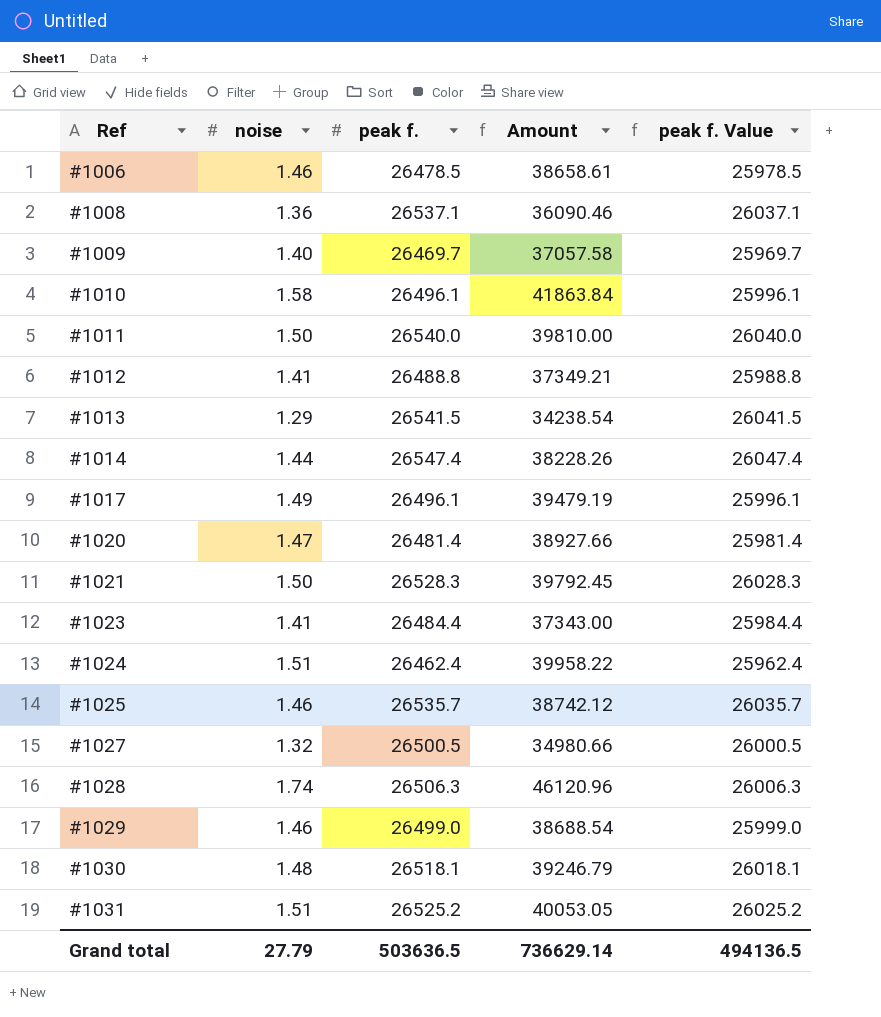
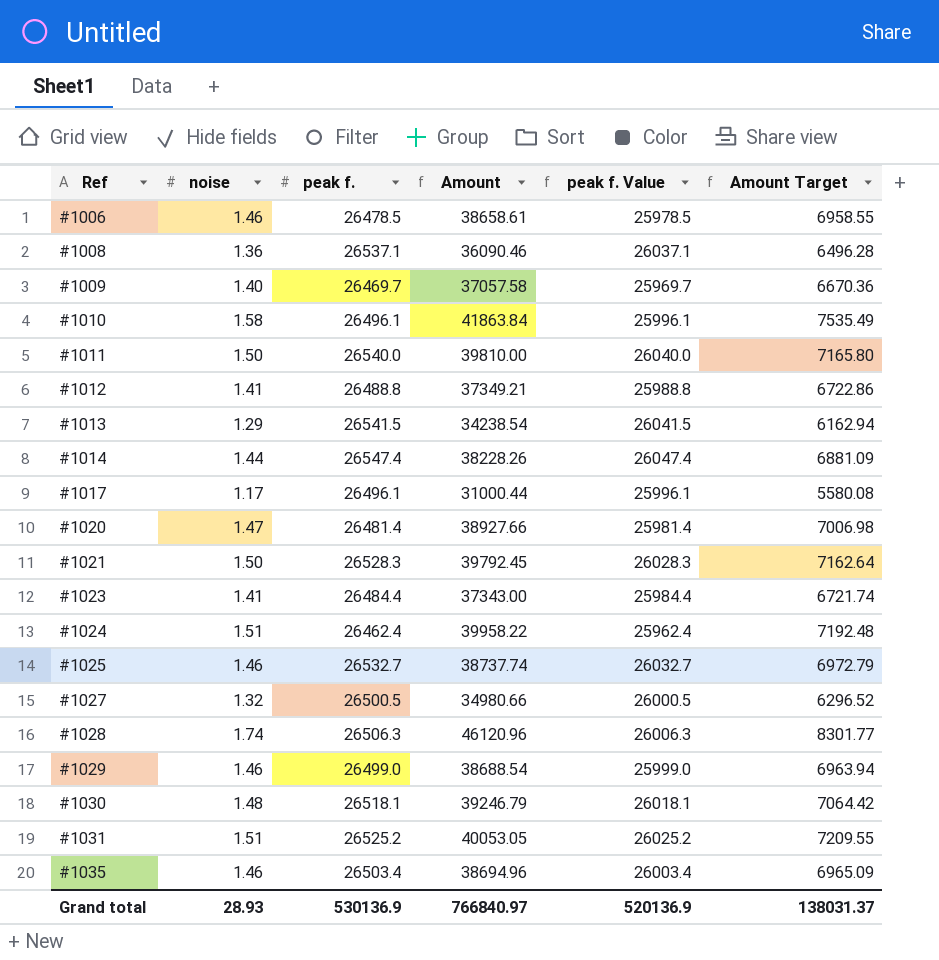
column Amount Target | formula: none -> [Amount] * 0.18
#1017 | noise: 1.49 -> 1.17
#1017 | Amount: 39479.19 -> 31000.44
#1025 | peak f.: 26535.7 -> 26532.7
#1025 | Amount: 38742.12 -> 38737.74
#1025 | peak f. Value: 26035.7 -> 26032.7
row #1035: none -> 1.46 | 26503.4 | 38694.96 | 26003.4 | 6965.09
Grand total | noise: 27.79 -> 28.93
Grand total | peak f.: 503636.5 -> 530136.9
Grand total | Amount: 736629.14 -> 766840.97
Grand total | peak f. Value: 494136.5 -> 520136.9

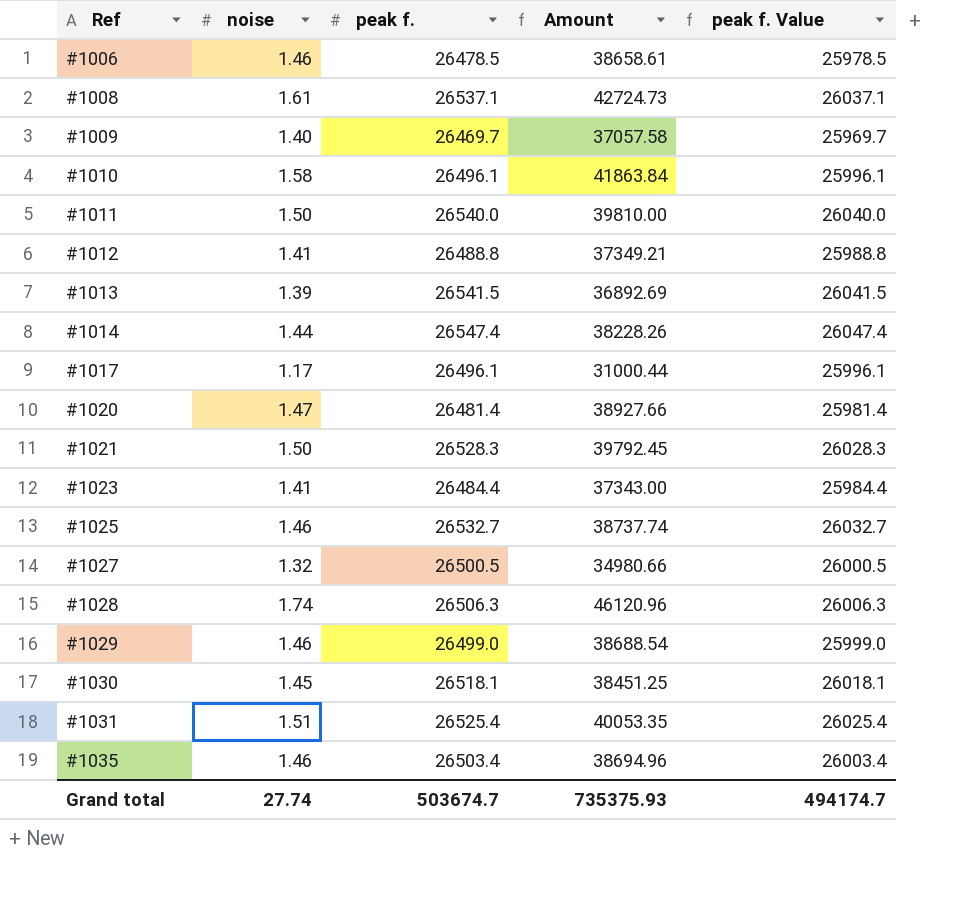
column Amount Target | formula: [Amount] * 0.18 -> none
row #1024: 1.51 | 26462.4 | 39958.22 | 25962.4 | 7192.48 -> none
#1008 | noise: 1.36 -> 1.61
#1008 | Amount: 36090.46 -> 42724.73
#1013 | noise: 1.29 -> 1.39
#1013 | Amount: 34238.54 -> 36892.69
#1030 | noise: 1.48 -> 1.45
#1030 | Amount: 39246.79 -> 38451.25
#1031 | peak f.: 26525.2 -> 26525.4
#1031 | Amount: 40053.05 -> 40053.35
#1031 | peak f. Value: 26025.2 -> 26025.4
Grand total | noise: 28.93 -> 27.74
Grand total | peak f.: 530136.9 -> 503674.7
Grand total | Amount: 766840.97 -> 735375.93
Grand total | peak f. Value: 520136.9 -> 494174.7

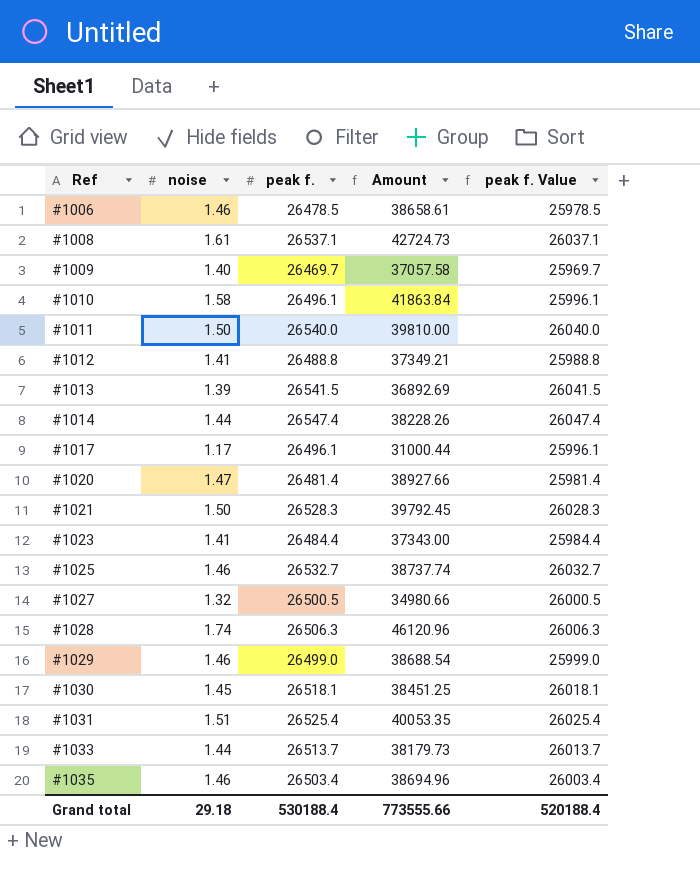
row #1033: none -> 1.44 | 26513.7 | 38179.73 | 26013.7
Grand total | noise: 27.74 -> 29.18
Grand total | peak f.: 503674.7 -> 530188.4
Grand total | Amount: 735375.93 -> 773555.66
Grand total | peak f. Value: 494174.7 -> 520188.4

